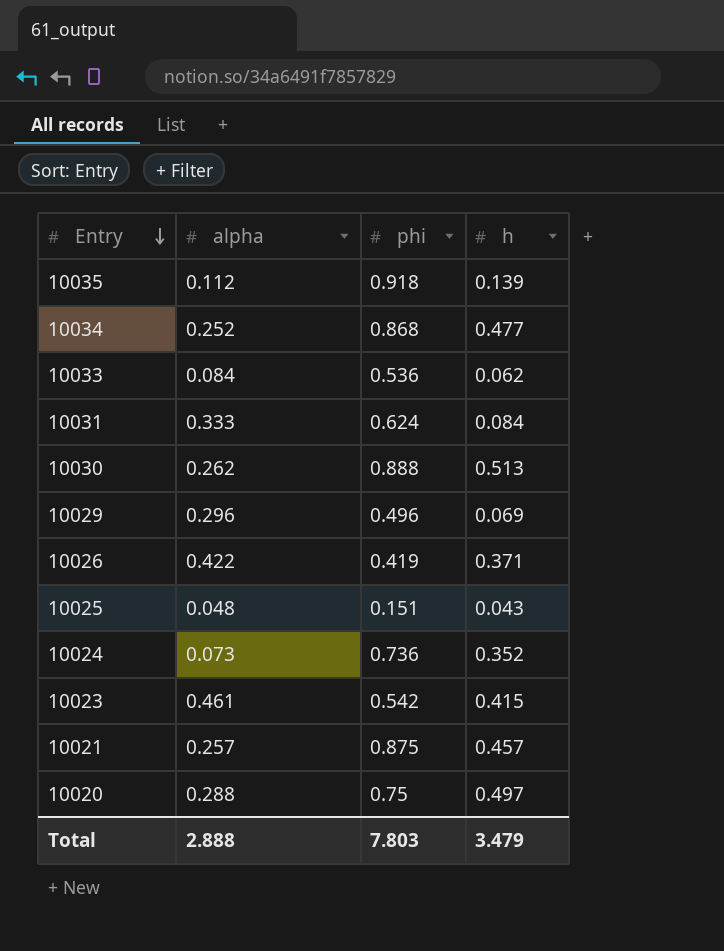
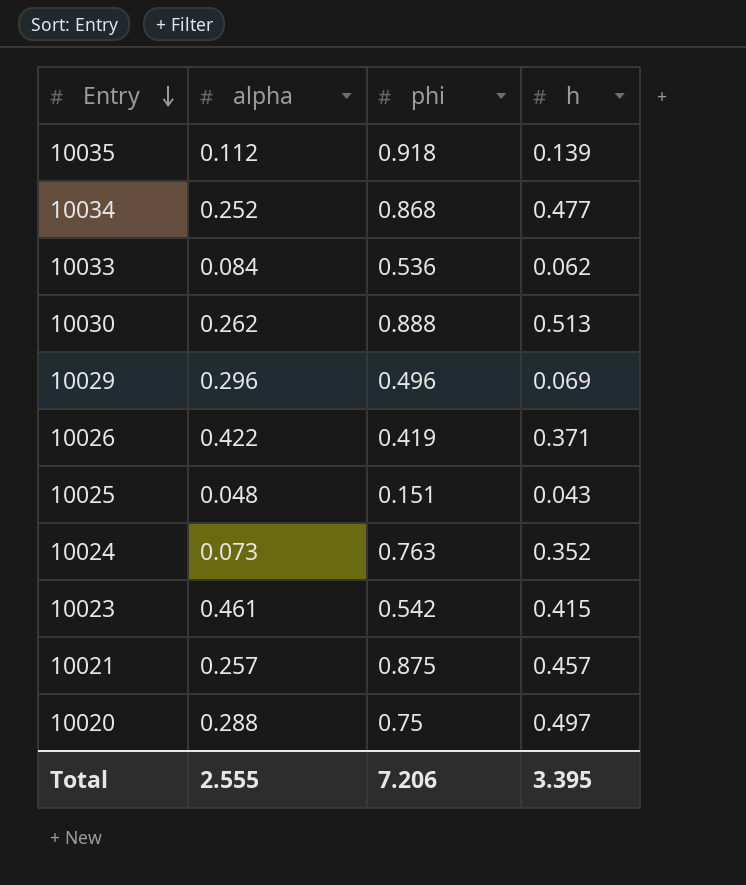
row 10031: 0.333 | 0.624 | 0.084 -> none
10024 | phi: 0.736 -> 0.763
Total | alpha: 2.888 -> 2.555
Total | phi: 7.803 -> 7.206
Total | h: 3.479 -> 3.395

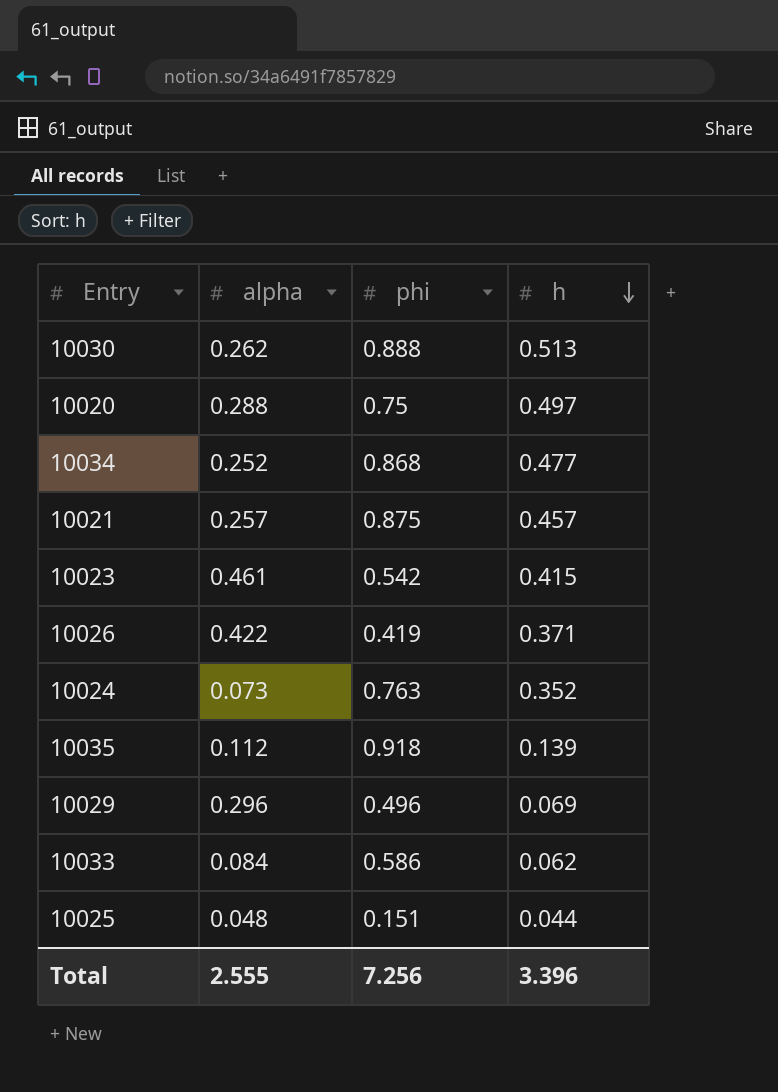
row order: Entry descending -> h descending
10033 | phi: 0.536 -> 0.586
10025 | h: 0.043 -> 0.044
Total | phi: 7.206 -> 7.256
Total | h: 3.395 -> 3.396

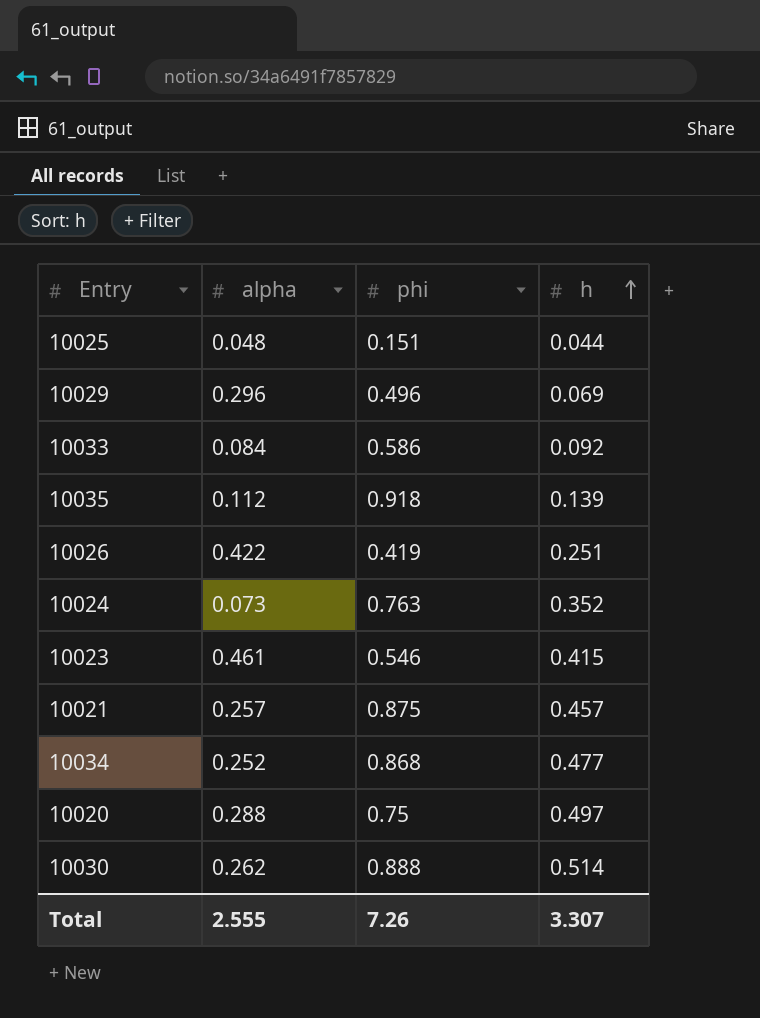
row order: h descending -> h ascending
10033 | h: 0.062 -> 0.092
10026 | h: 0.371 -> 0.251
10023 | phi: 0.542 -> 0.546
10030 | h: 0.513 -> 0.514
Total | phi: 7.256 -> 7.26
Total | h: 3.396 -> 3.307

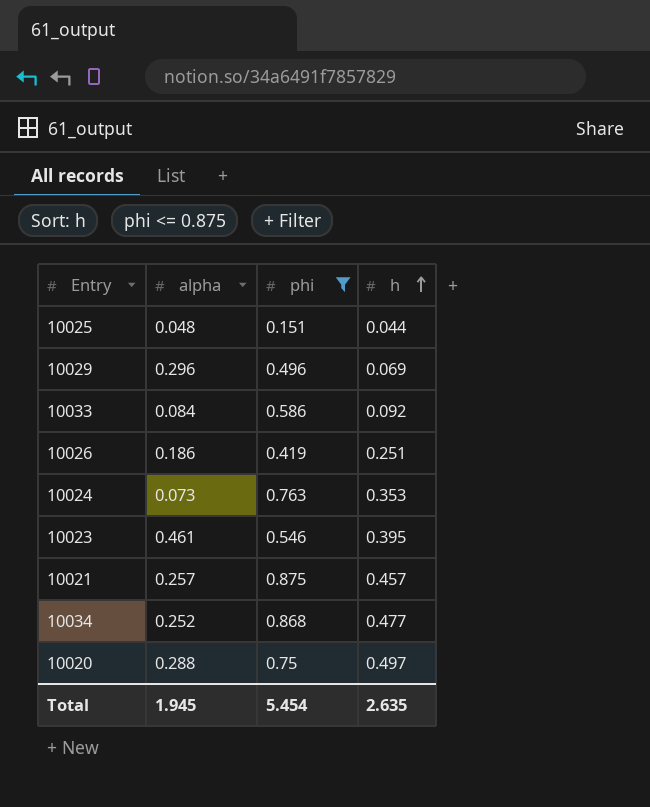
filter: none -> phi <= 0.875
10026 | alpha: 0.422 -> 0.186
10024 | h: 0.352 -> 0.353
10023 | h: 0.415 -> 0.395
Total | alpha: 2.555 -> 1.945
Total | phi: 7.26 -> 5.454
Total | h: 3.307 -> 2.635

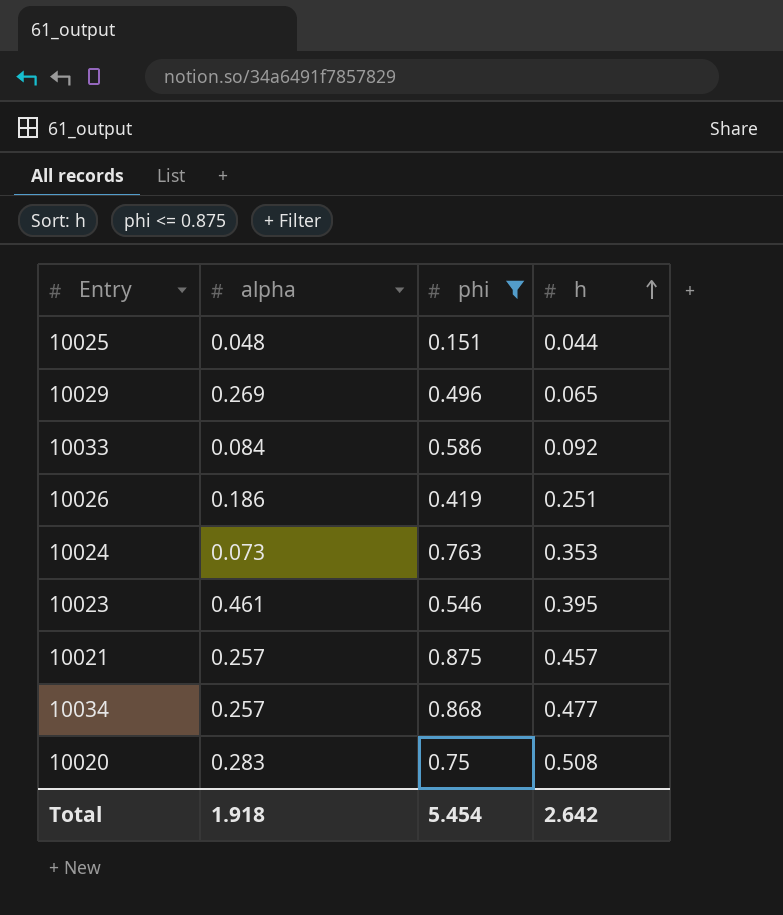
10029 | alpha: 0.296 -> 0.269
10029 | h: 0.069 -> 0.065
10034 | alpha: 0.252 -> 0.257
10020 | alpha: 0.288 -> 0.283
10020 | h: 0.497 -> 0.508
Total | alpha: 1.945 -> 1.918
Total | h: 2.635 -> 2.642

